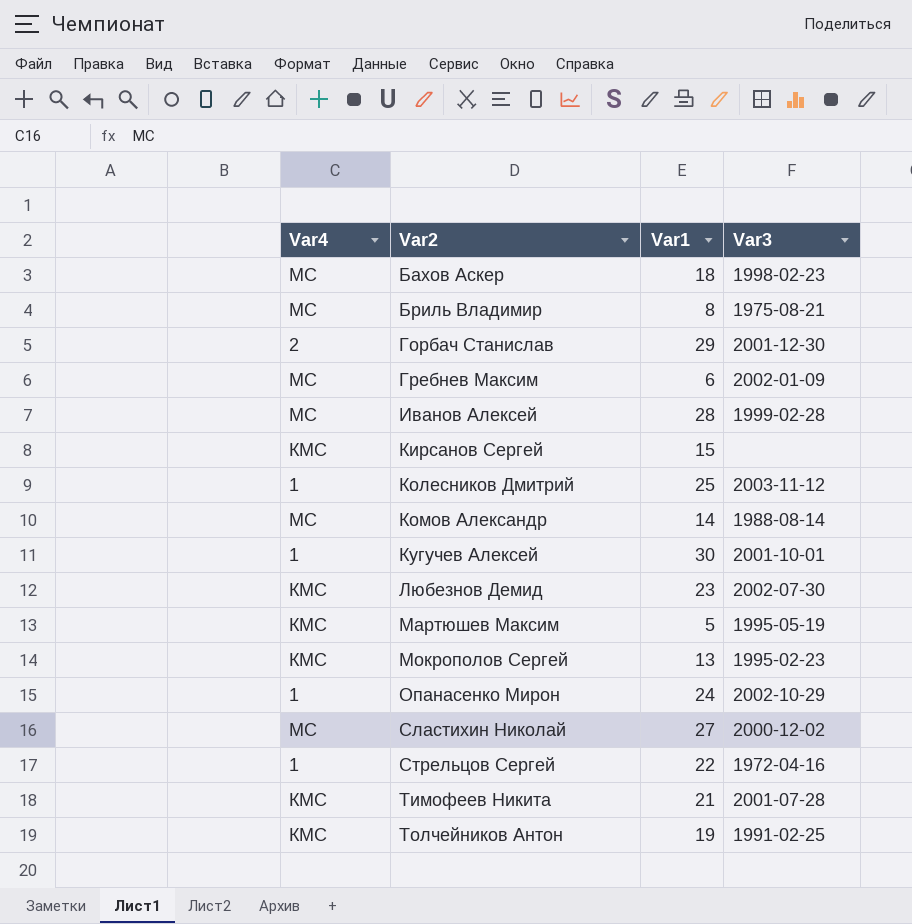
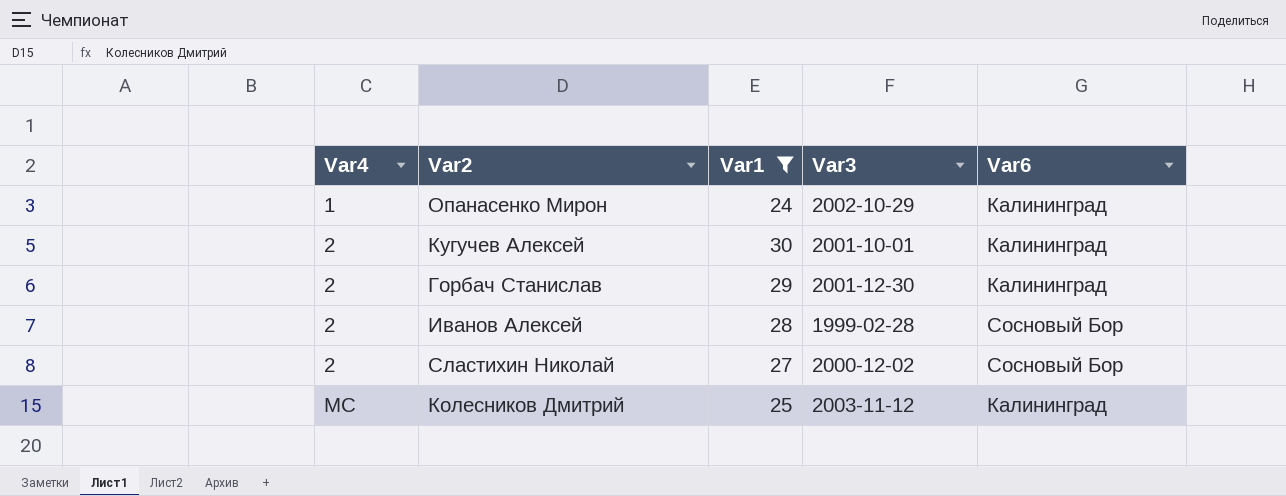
filter: none -> Var1 >= 24
row order: Var2 ascending -> Var4 ascending
column Var6 | position: none -> 5
Кугучев Алексей | Var4: 1 -> 2
Иванов Алексей | Var4: МС -> 2
Сластихин Николай | Var4: МС -> 2
Колесников Дмитрий | Var4: 1 -> МС

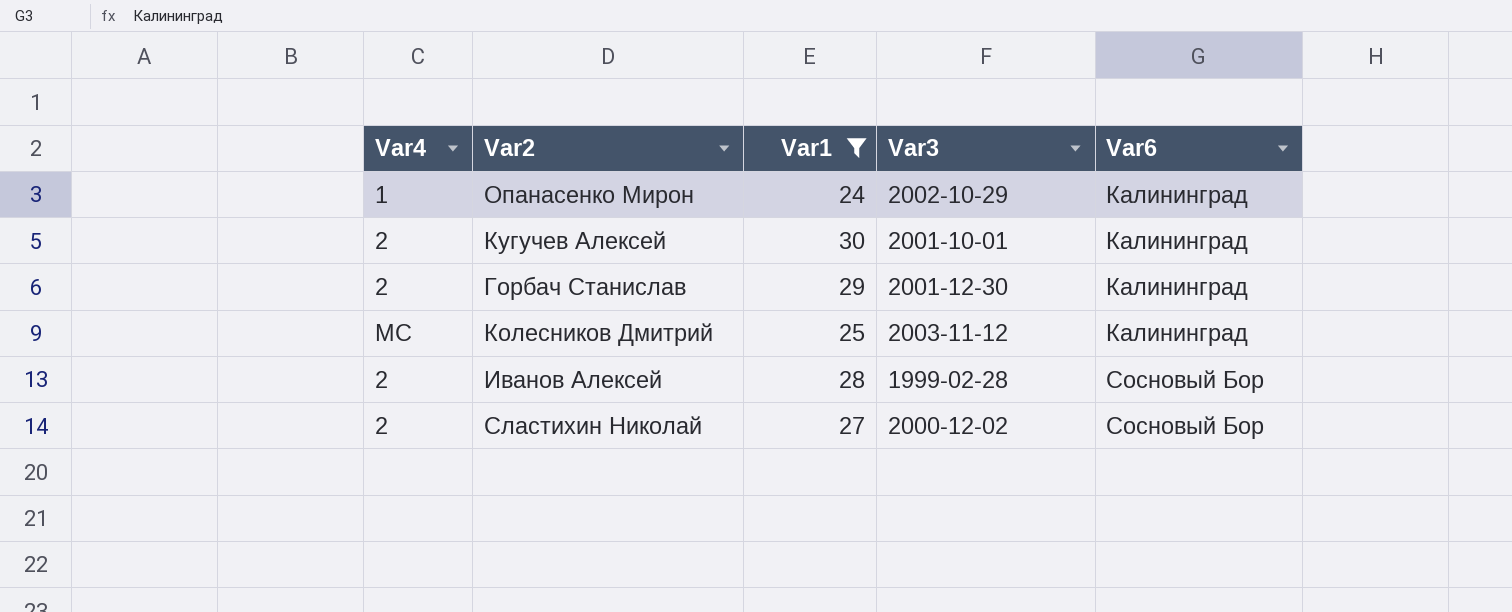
row order: Var4 ascending -> Var6 ascending

